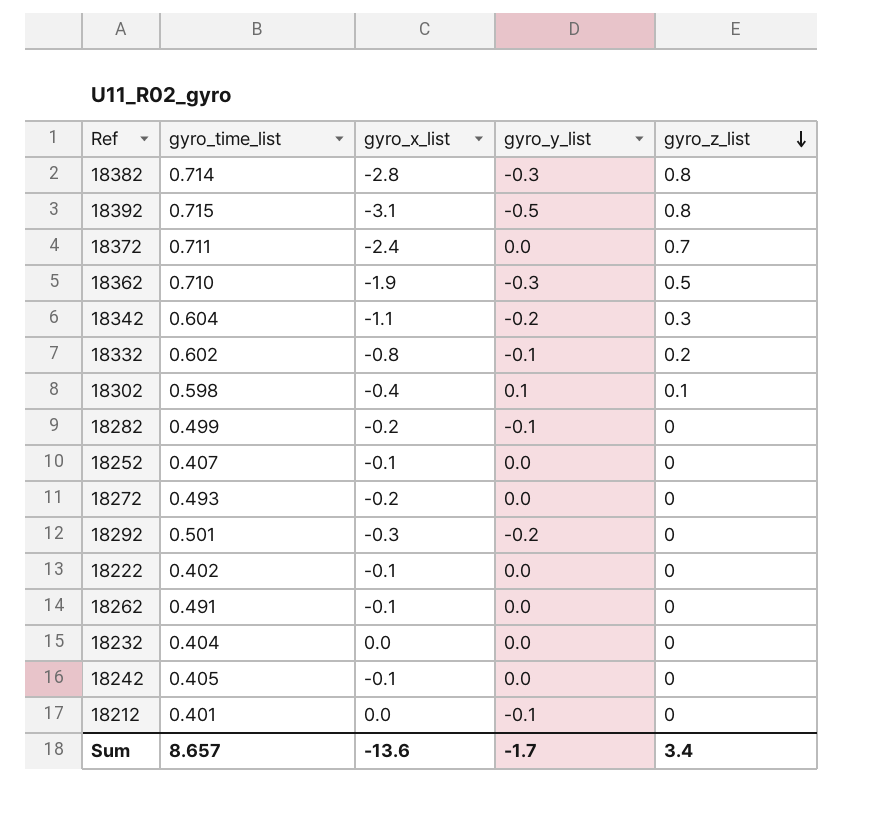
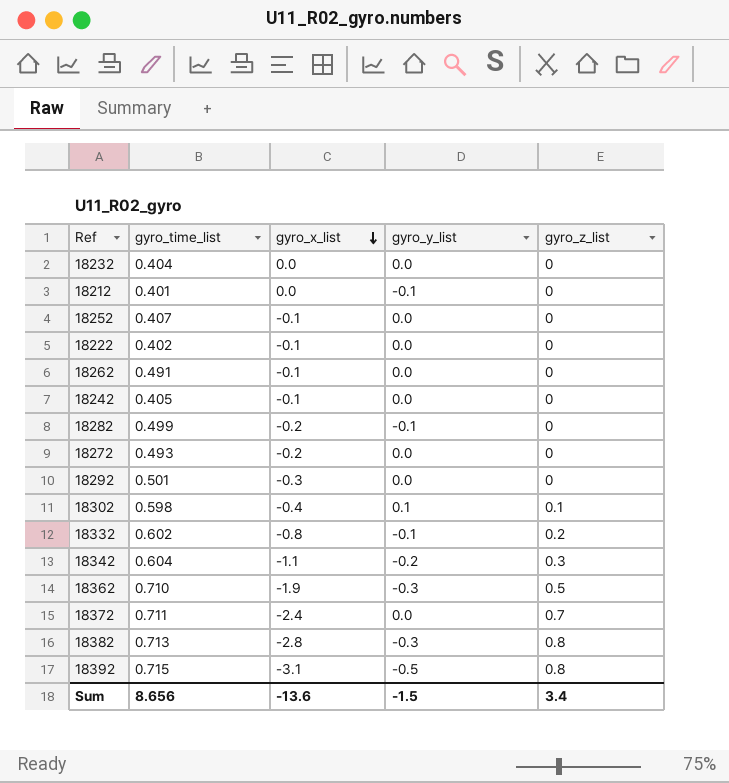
row order: gyro_z_list descending -> gyro_x_list descending
18292 | gyro_y_list: -0.2 -> 0.0
18382 | gyro_time_list: 0.714 -> 0.713
Sum | gyro_time_list: 8.657 -> 8.656
Sum | gyro_y_list: -1.7 -> -1.5

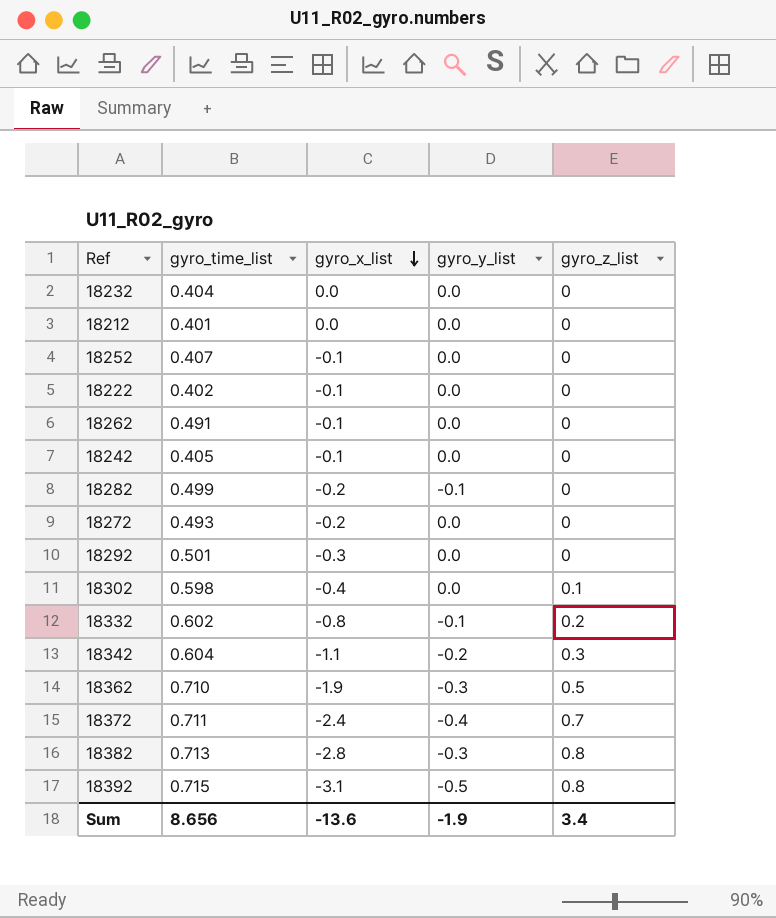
18212 | gyro_y_list: -0.1 -> 0.0
18302 | gyro_y_list: 0.1 -> 0.0
18372 | gyro_y_list: 0.0 -> -0.4
Sum | gyro_y_list: -1.5 -> -1.9

